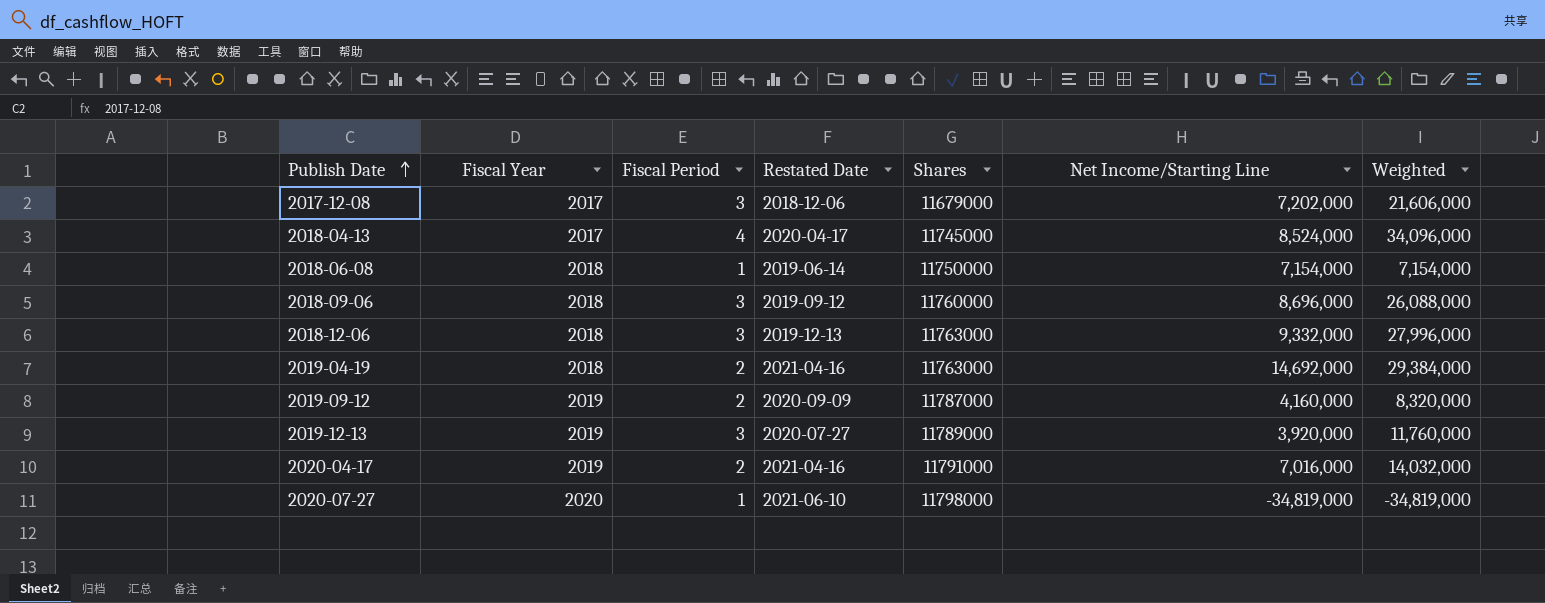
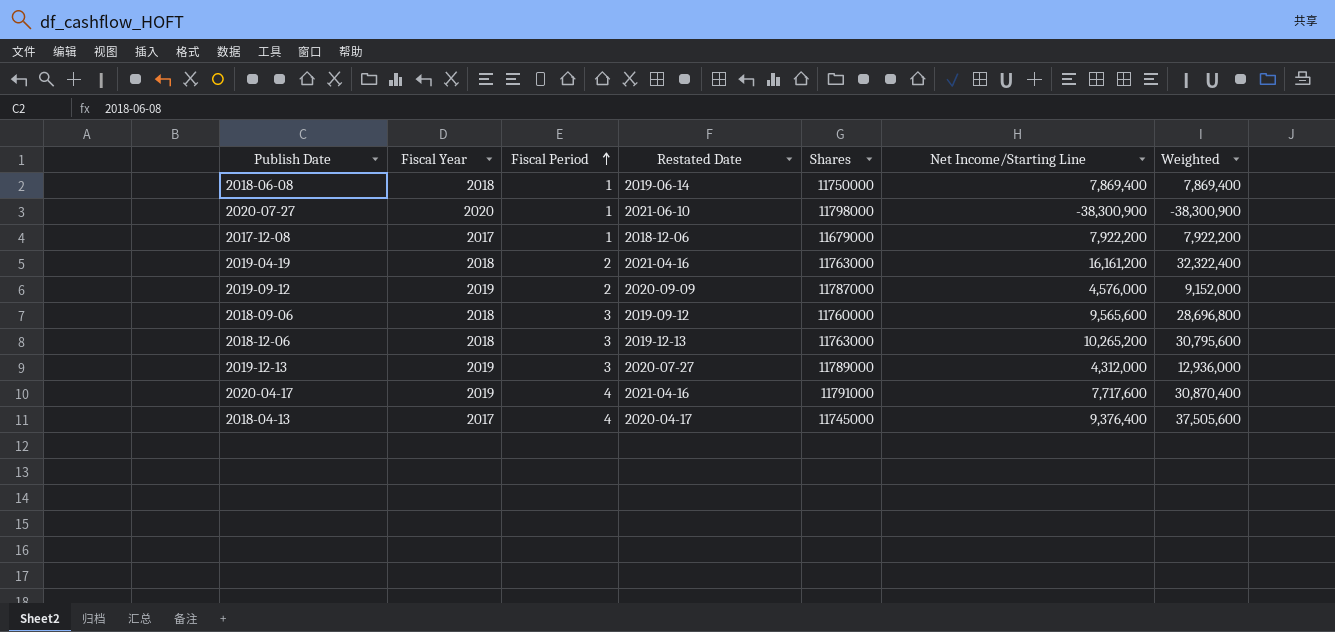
row order: Publish Date ascending -> Fiscal Period ascending
2018-06-08 | Net Income/Starting Line: 7,154,000 -> 7,869,400
2018-06-08 | Weighted: 7,154,000 -> 7,869,400
2020-07-27 | Net Income/Starting Line: -34,819,000 -> -38,300,900
2020-07-27 | Weighted: -34,819,000 -> -38,300,900
2017-12-08 | Fiscal Period: 3 -> 1
2017-12-08 | Net Income/Starting Line: 7,202,000 -> 7,922,200
2017-12-08 | Weighted: 21,606,000 -> 7,922,200
2019-04-19 | Net Income/Starting Line: 14,692,000 -> 16,161,200
2019-04-19 | Weighted: 29,384,000 -> 32,322,400
2019-09-12 | Net Income/Starting Line: 4,160,000 -> 4,576,000
2019-09-12 | Weighted: 8,320,000 -> 9,152,000
2018-09-06 | Net Income/Starting Line: 8,696,000 -> 9,565,600
2018-09-06 | Weighted: 26,088,000 -> 28,696,800
2018-12-06 | Net Income/Starting Line: 9,332,000 -> 10,265,200
2018-12-06 | Weighted: 27,996,000 -> 30,795,600
2019-12-13 | Net Income/Starting Line: 3,920,000 -> 4,312,000
2019-12-13 | Weighted: 11,760,000 -> 12,936,000
2020-04-17 | Fiscal Period: 2 -> 4
2020-04-17 | Net Income/Starting Line: 7,016,000 -> 7,717,600
2020-04-17 | Weighted: 14,032,000 -> 30,870,400
2018-04-13 | Net Income/Starting Line: 8,524,000 -> 9,376,400
2018-04-13 | Weighted: 34,096,000 -> 37,505,600

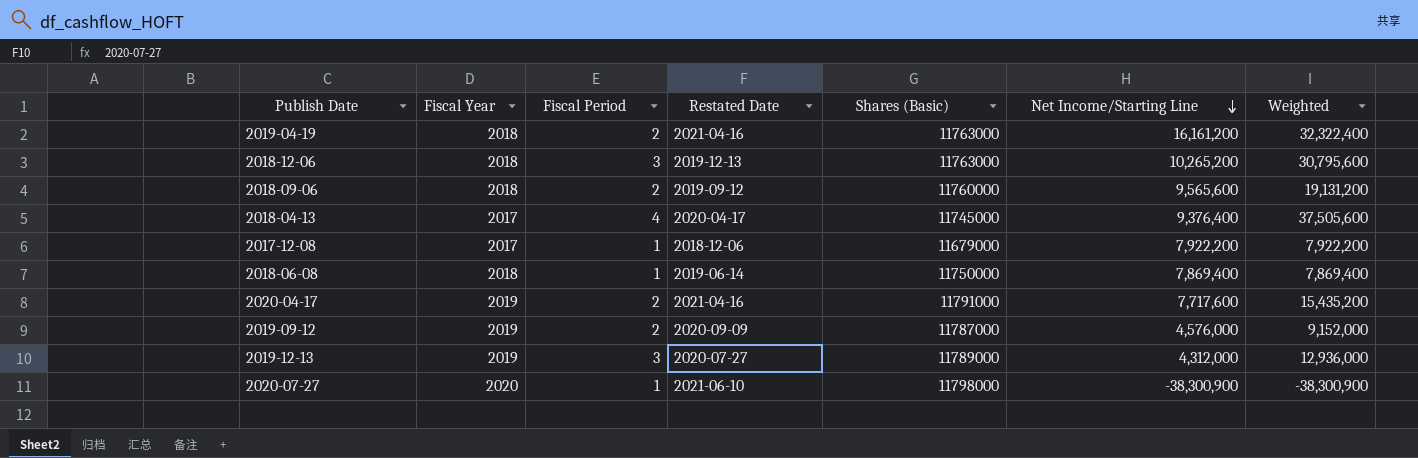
row order: Fiscal Period ascending -> Net Income/Starting Line descending
column name: Shares -> Shares (Basic)
2018-09-06 | Fiscal Period: 3 -> 2
2018-09-06 | Weighted: 28,696,800 -> 19,131,200
2020-04-17 | Fiscal Period: 4 -> 2
2020-04-17 | Weighted: 30,870,400 -> 15,435,200

